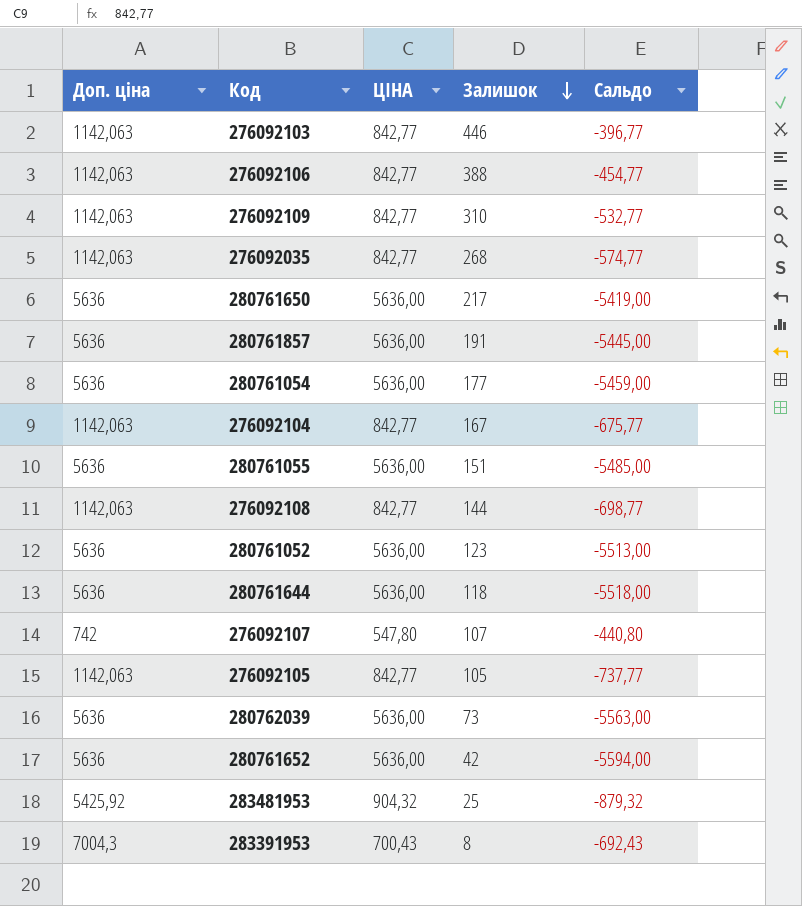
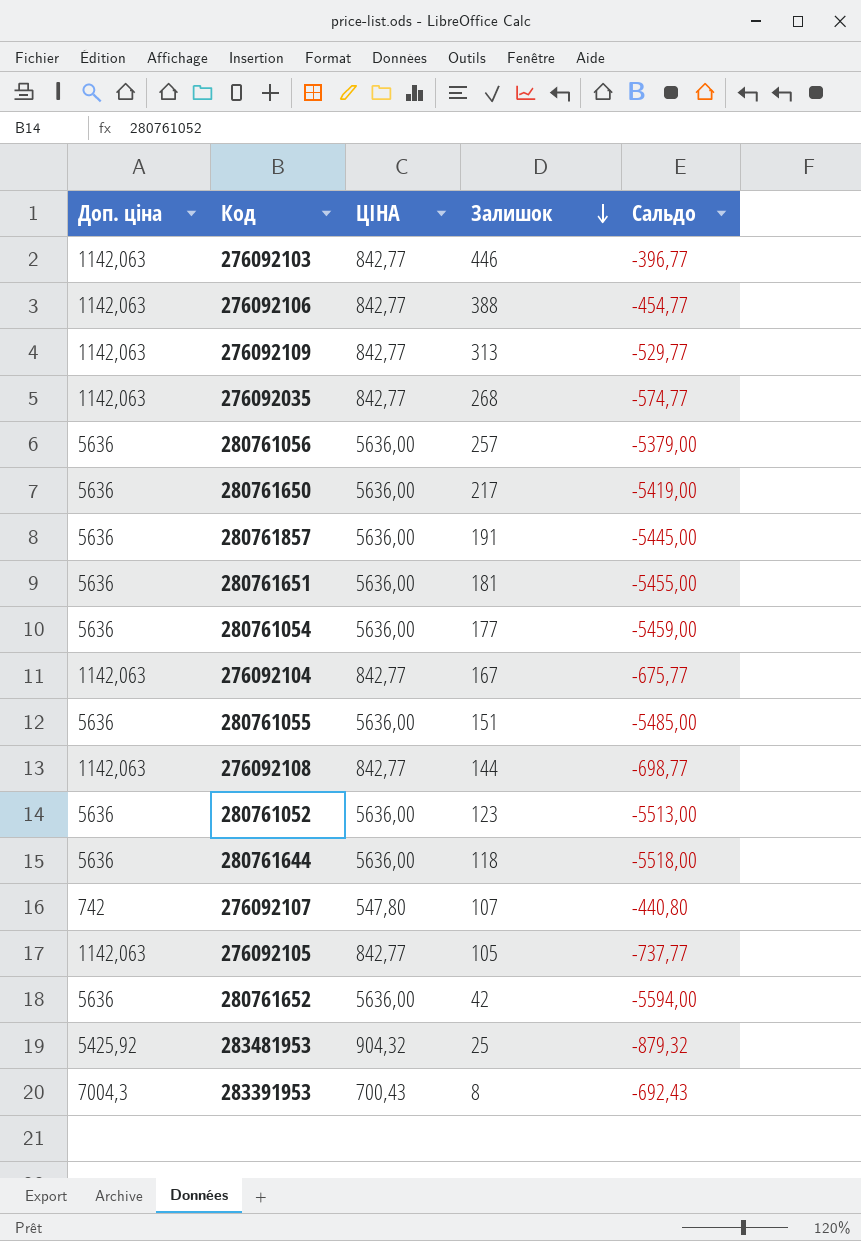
row 280762039: 5636 | 5636,00 | 73 | -5563,00 -> none
276092109 | Залишок: 310 -> 313
276092109 | Сальдо: -532,77 -> -529,77
row 280761056: none -> 5636 | 5636,00 | 257 | -5379,00
row 280761651: none -> 5636 | 5636,00 | 181 | -5455,00

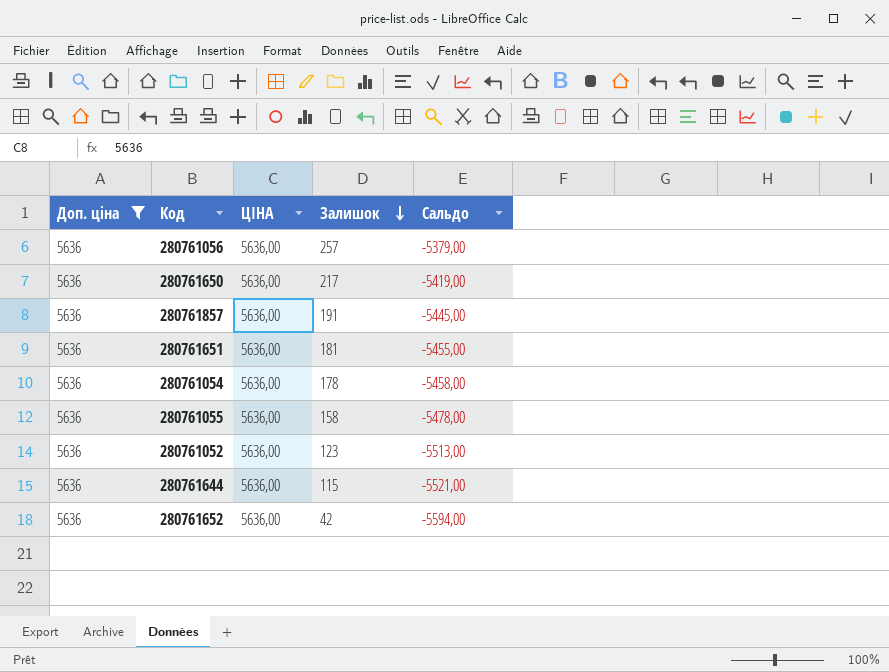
filter: none -> Доп. ціна = 5636
280761054 | Залишок: 177 -> 178
280761054 | Сальдо: -5459,00 -> -5458,00
280761055 | Залишок: 151 -> 158
280761055 | Сальдо: -5485,00 -> -5478,00
280761644 | Залишок: 118 -> 115
280761644 | Сальдо: -5518,00 -> -5521,00

